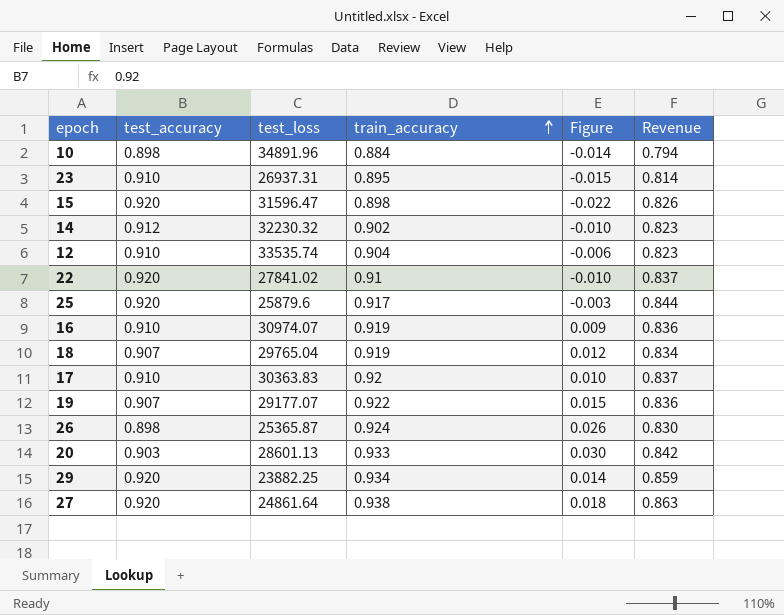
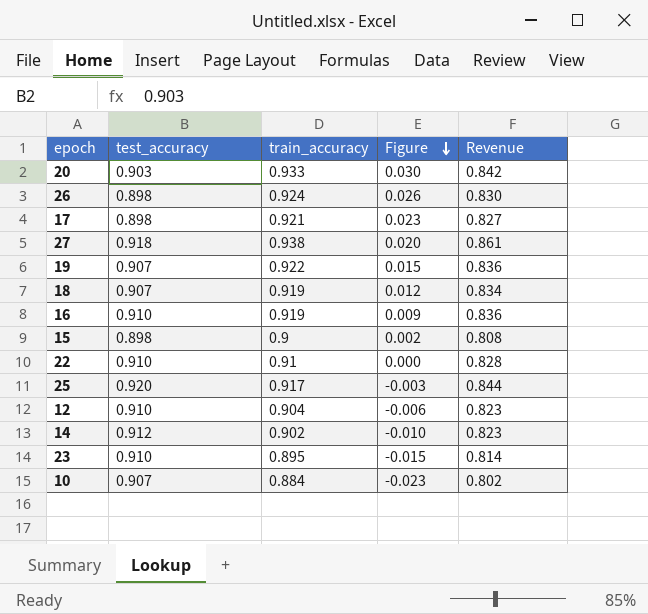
row order: train_accuracy ascending -> Figure descending
column test_loss | position: 3 -> none
row 29: 0.920 | 23882.25 | 0.934 | 0.014 | 0.859 -> none
17 | test_accuracy: 0.910 -> 0.898
17 | train_accuracy: 0.92 -> 0.921
17 | Figure: 0.010 -> 0.023
17 | Revenue: 0.837 -> 0.827
27 | test_accuracy: 0.920 -> 0.918
27 | Figure: 0.018 -> 0.020
27 | Revenue: 0.863 -> 0.861
15 | test_accuracy: 0.920 -> 0.898
15 | train_accuracy: 0.898 -> 0.9
15 | Figure: -0.022 -> 0.002
15 | Revenue: 0.826 -> 0.808
22 | test_accuracy: 0.920 -> 0.910
22 | Figure: -0.010 -> 0.000
22 | Revenue: 0.837 -> 0.828
10 | test_accuracy: 0.898 -> 0.907
10 | Figure: -0.014 -> -0.023
10 | Revenue: 0.794 -> 0.802

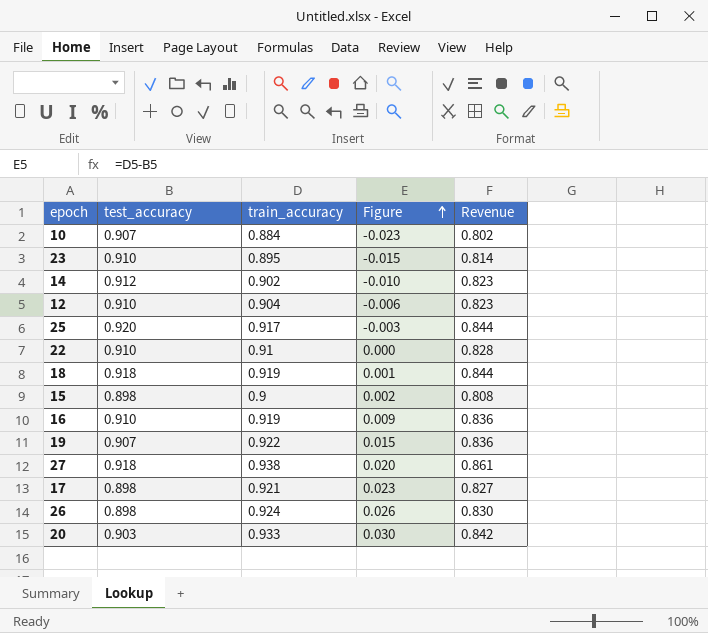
row order: Figure descending -> Figure ascending
18 | test_accuracy: 0.907 -> 0.918
18 | Figure: 0.012 -> 0.001
18 | Revenue: 0.834 -> 0.844

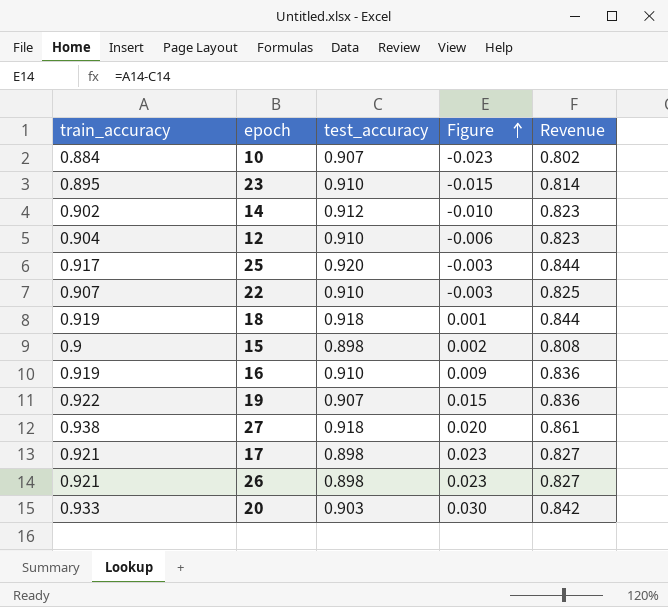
column train_accuracy | position: 3 -> 1
22 | train_accuracy: 0.91 -> 0.907
22 | Figure: 0.000 -> -0.003
22 | Revenue: 0.828 -> 0.825
26 | train_accuracy: 0.924 -> 0.921
26 | Figure: 0.026 -> 0.023
26 | Revenue: 0.830 -> 0.827

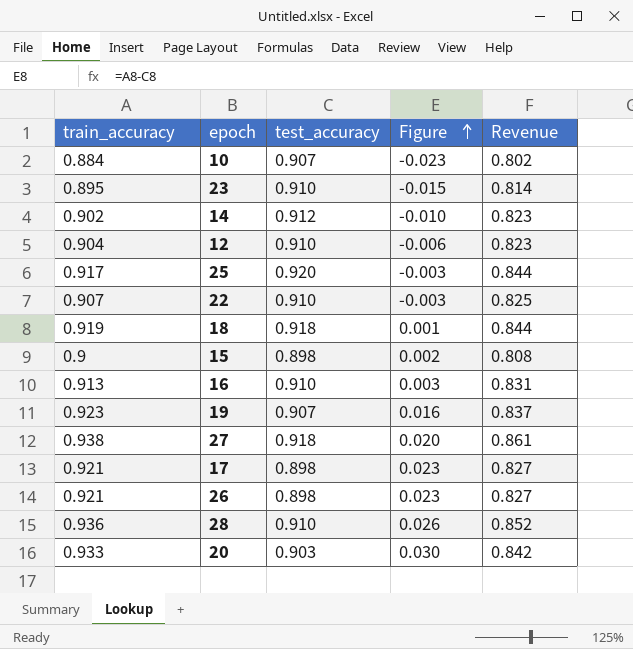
16 | train_accuracy: 0.919 -> 0.913
16 | Figure: 0.009 -> 0.003
16 | Revenue: 0.836 -> 0.831
19 | train_accuracy: 0.922 -> 0.923
19 | Figure: 0.015 -> 0.016
19 | Revenue: 0.836 -> 0.837
row 28: none -> 0.936 | 0.910 | 0.026 | 0.852

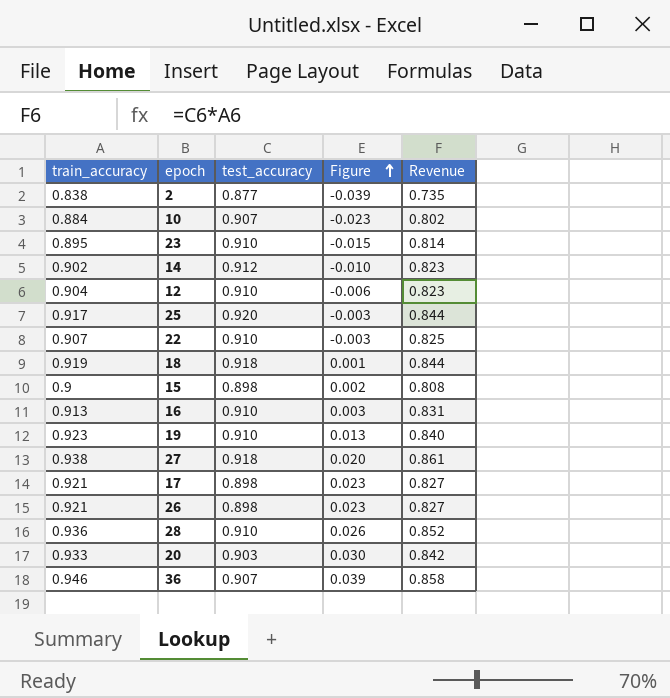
row 2: none -> 0.838 | 0.877 | -0.039 | 0.735
19 | test_accuracy: 0.907 -> 0.910
19 | Figure: 0.016 -> 0.013
19 | Revenue: 0.837 -> 0.840
row 36: none -> 0.946 | 0.907 | 0.039 | 0.858

